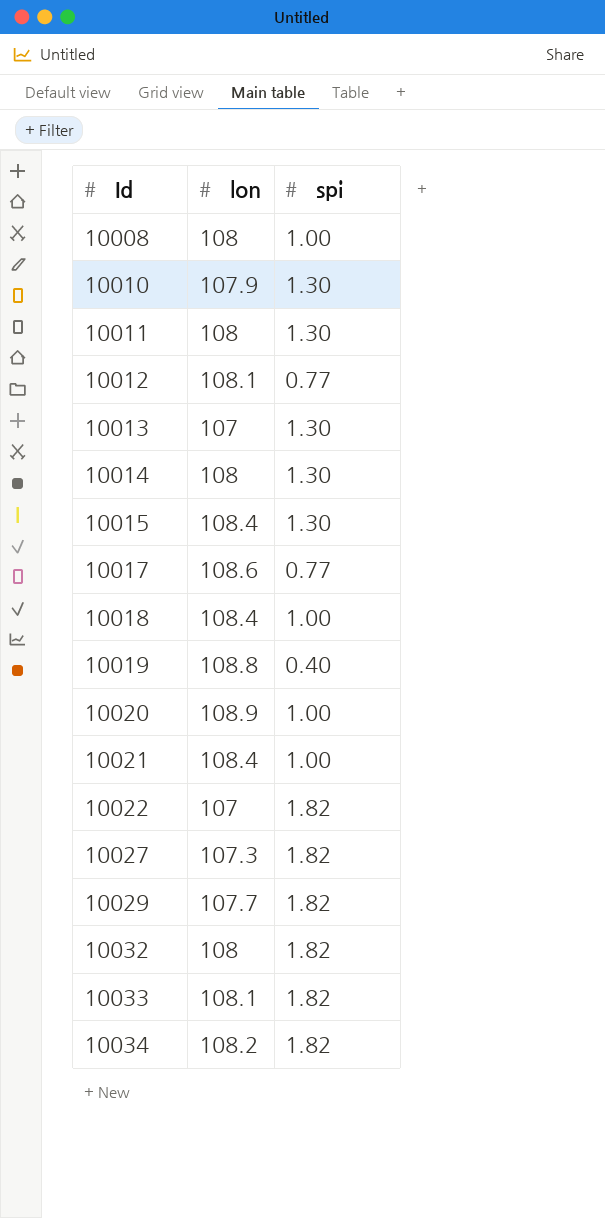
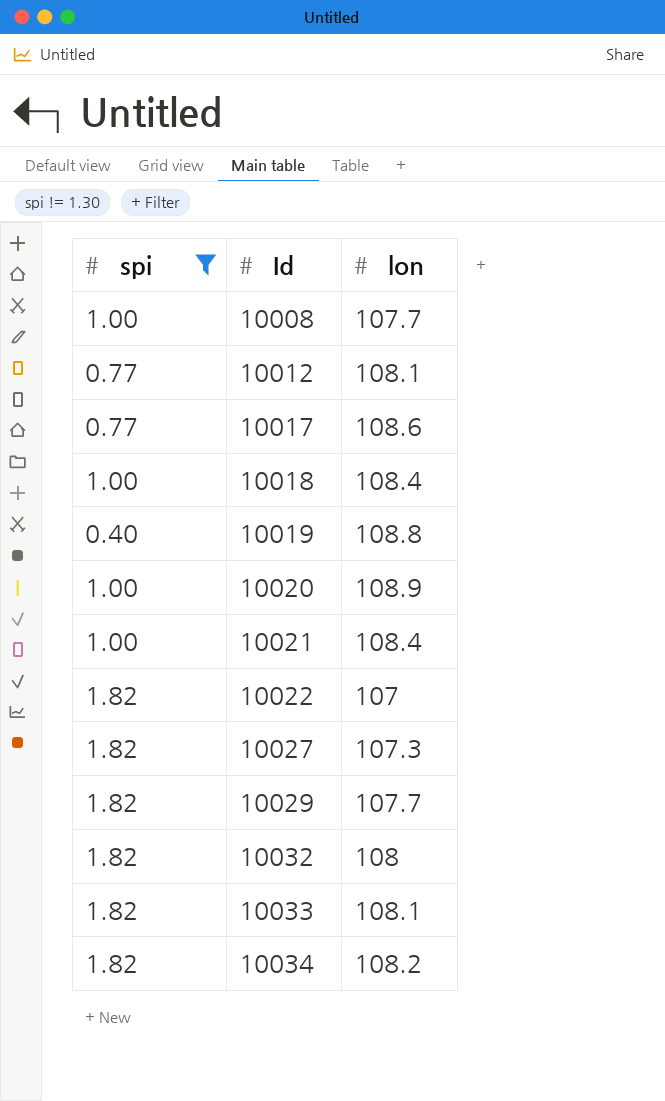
filter: none -> spi != 1.30
column spi | position: 3 -> 1
10008 | lon: 108 -> 107.7

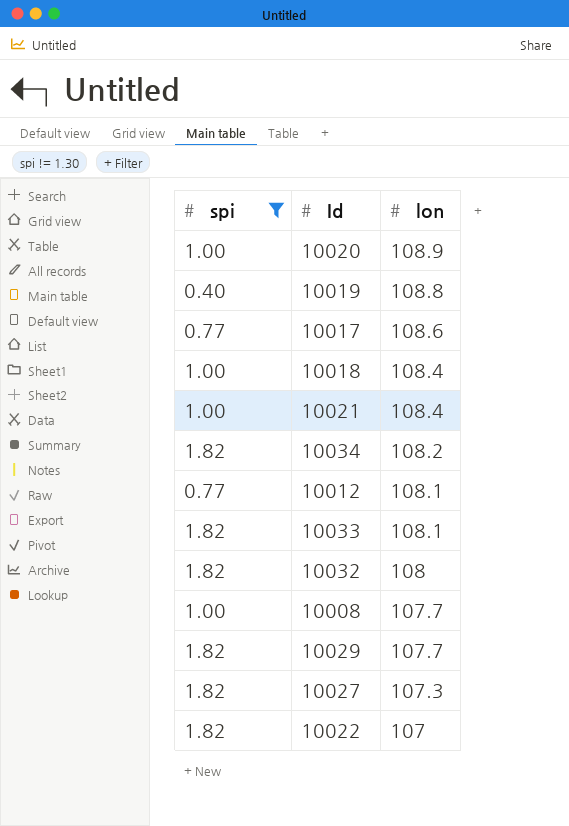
row order: Id ascending -> lon descending

